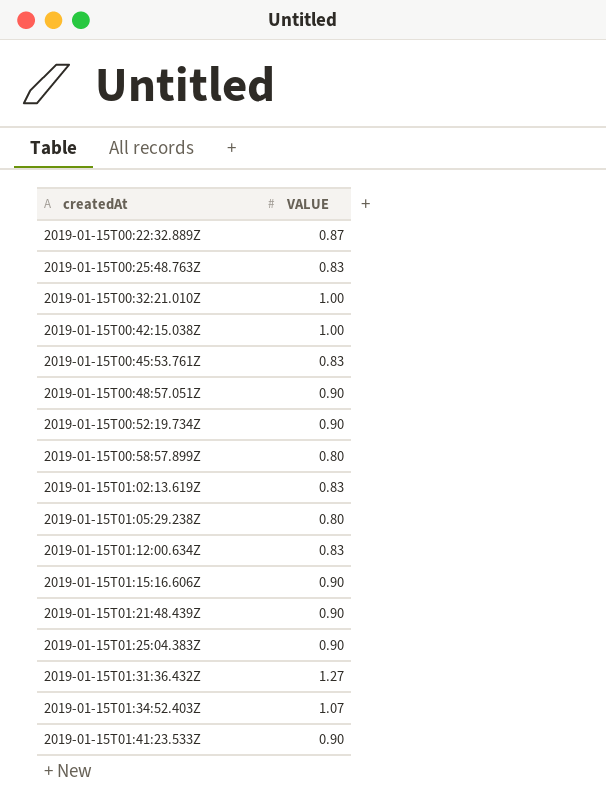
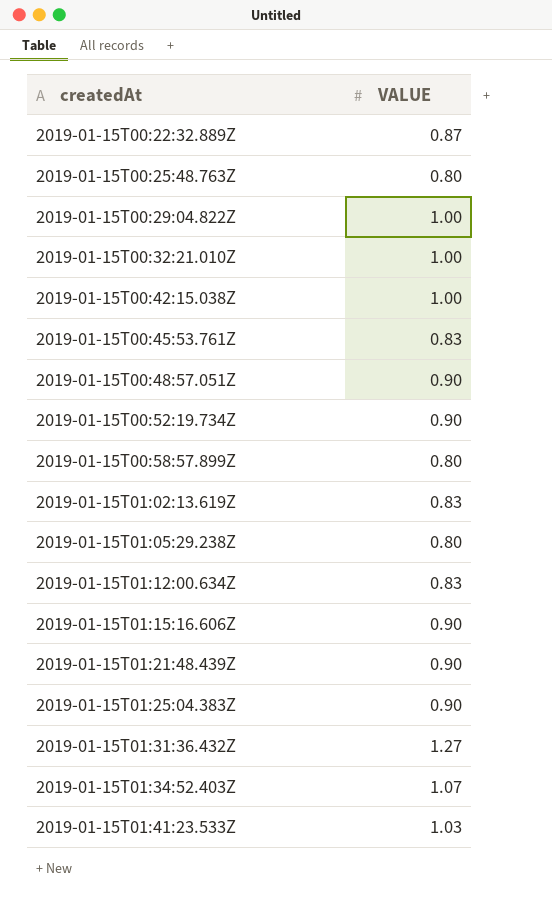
2019-01-15T00:25:48.763Z | VALUE: 0.83 -> 0.80
row 2019-01-15T00:29:04.822Z: none -> 1.00
2019-01-15T01:41:23.533Z | VALUE: 0.90 -> 1.03

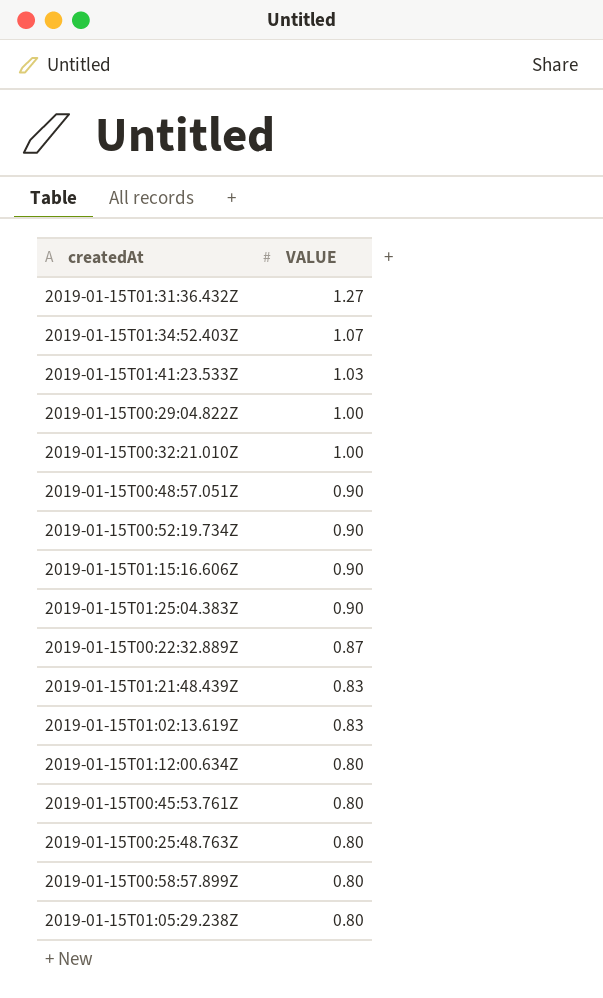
row order: createdAt ascending -> VALUE descending
row 2019-01-15T00:42:15.038Z: 1.00 -> none
2019-01-15T01:21:48.439Z | VALUE: 0.90 -> 0.83
2019-01-15T01:12:00.634Z | VALUE: 0.83 -> 0.80
2019-01-15T00:45:53.761Z | VALUE: 0.83 -> 0.80

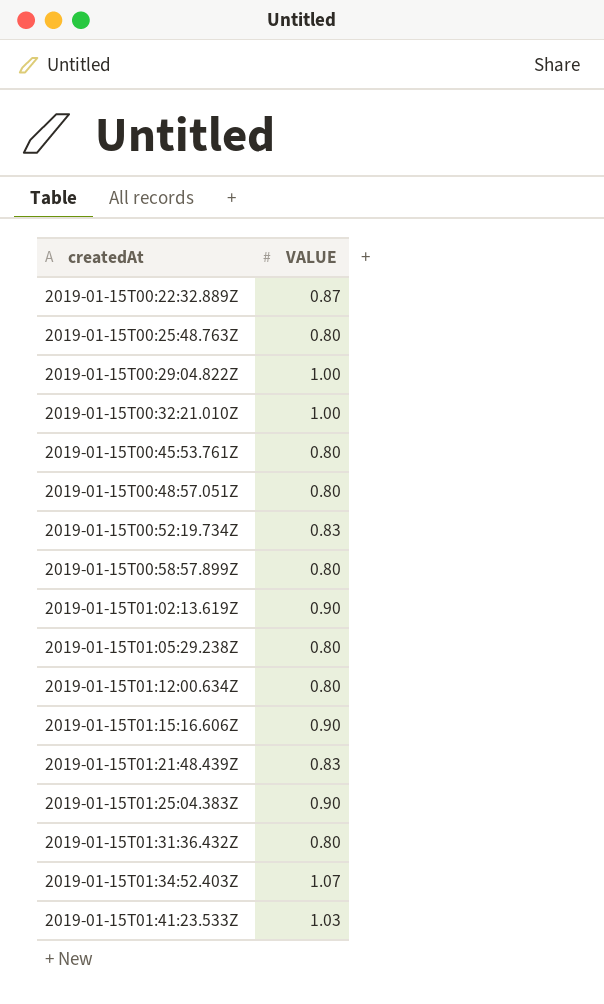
row order: VALUE descending -> createdAt ascending
2019-01-15T00:48:57.051Z | VALUE: 0.90 -> 0.80
2019-01-15T00:52:19.734Z | VALUE: 0.90 -> 0.83
2019-01-15T01:02:13.619Z | VALUE: 0.83 -> 0.90
2019-01-15T01:31:36.432Z | VALUE: 1.27 -> 0.80

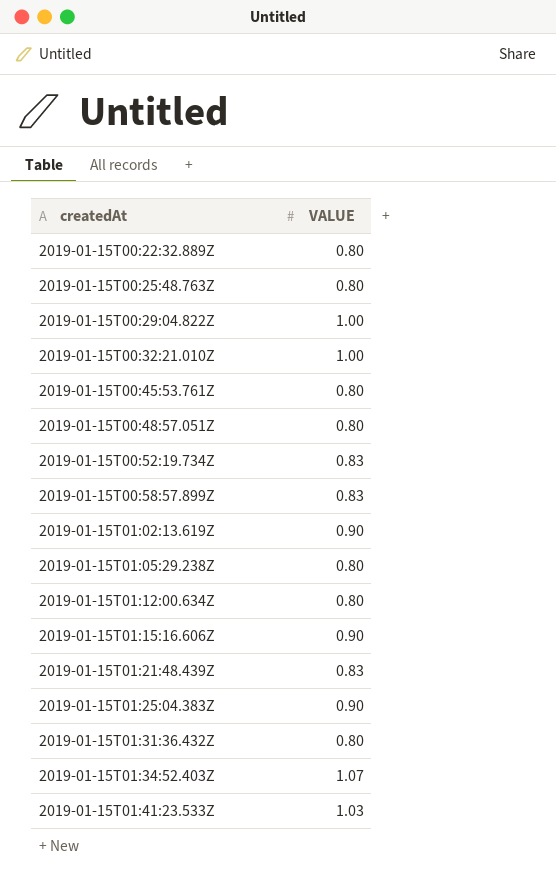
2019-01-15T00:22:32.889Z | VALUE: 0.87 -> 0.80
2019-01-15T00:58:57.899Z | VALUE: 0.80 -> 0.83

